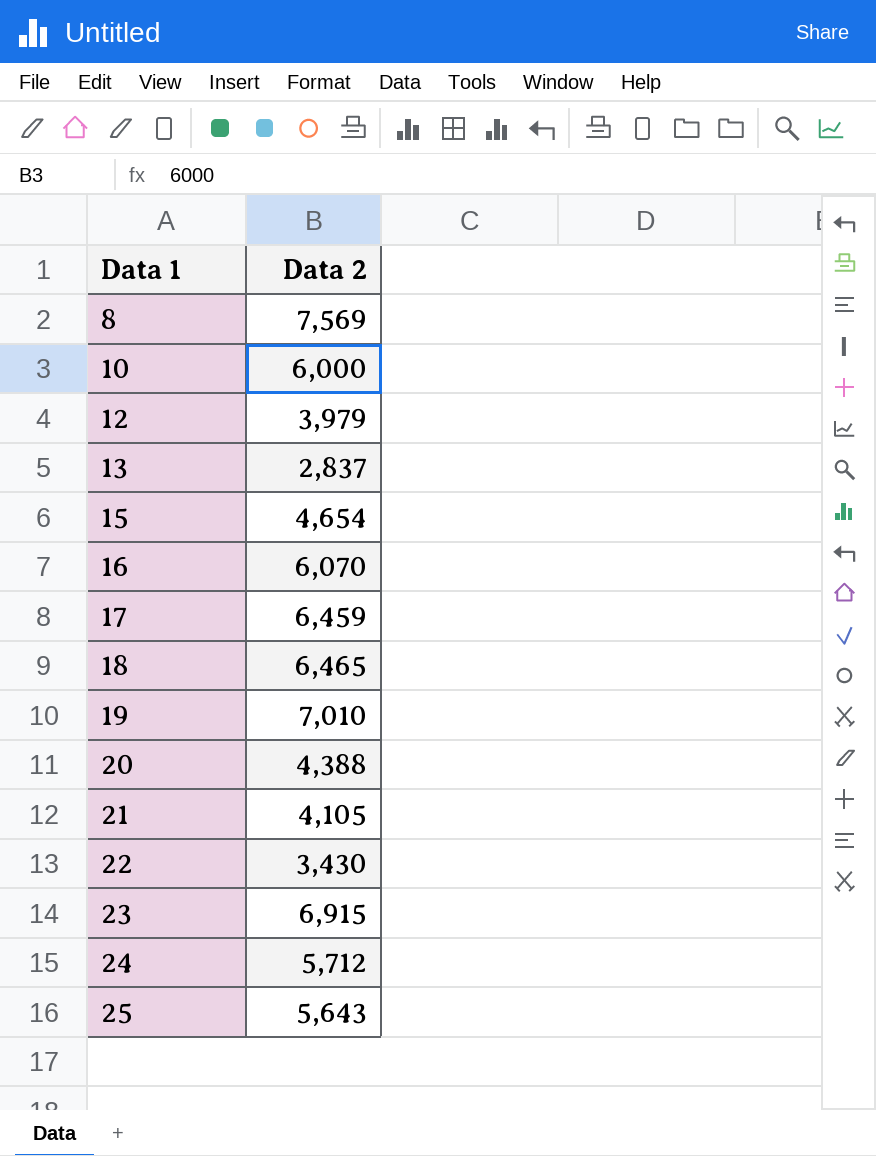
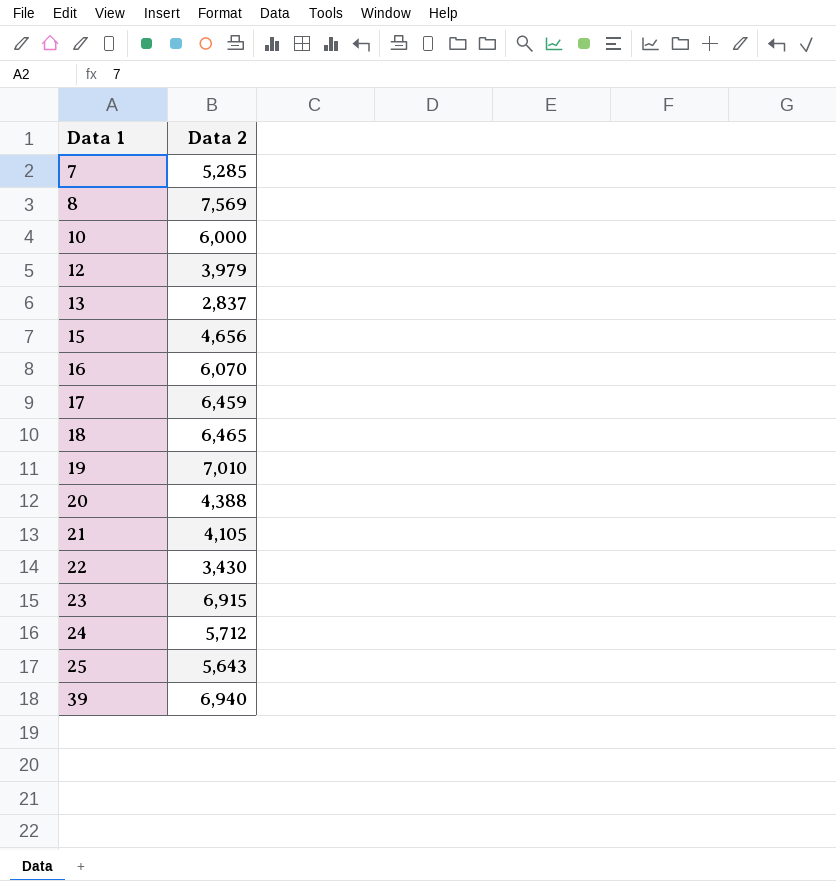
row 7: none -> 5,285
15 | Data 2: 4,654 -> 4,656
row 39: none -> 6,940

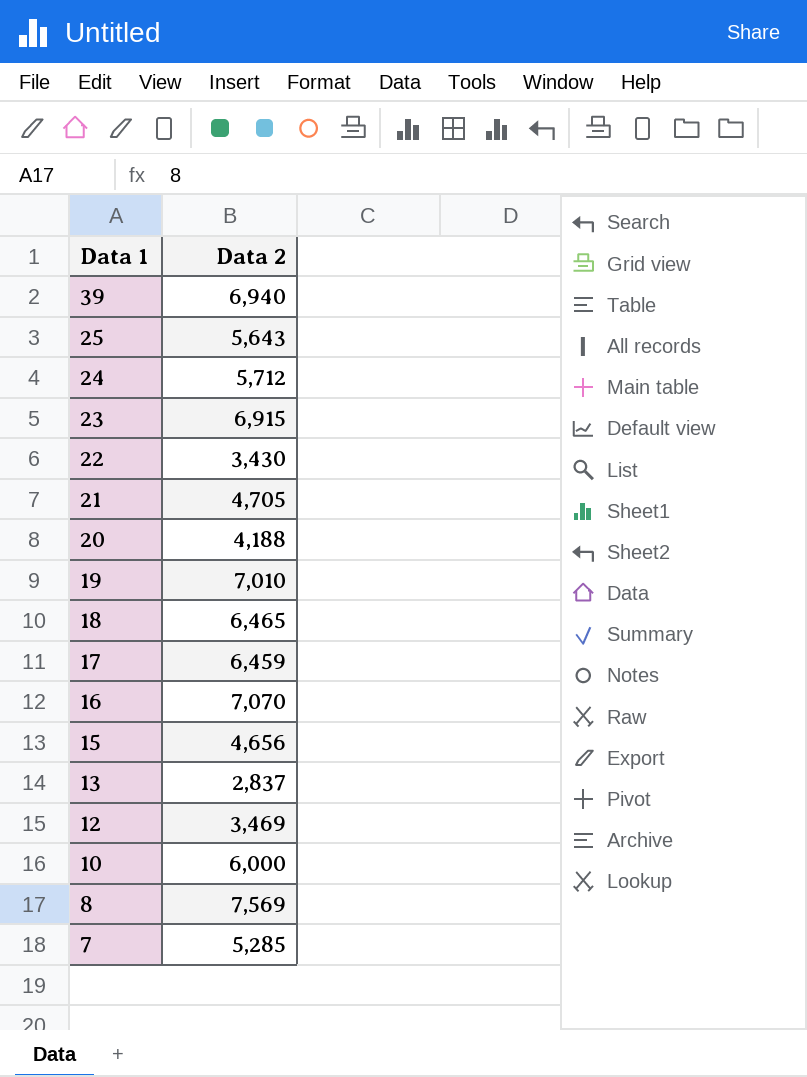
row order: Data 1 ascending -> Data 1 descending
21 | Data 2: 4,105 -> 4,705
20 | Data 2: 4,388 -> 4,188
16 | Data 2: 6,070 -> 7,070
12 | Data 2: 3,979 -> 3,469

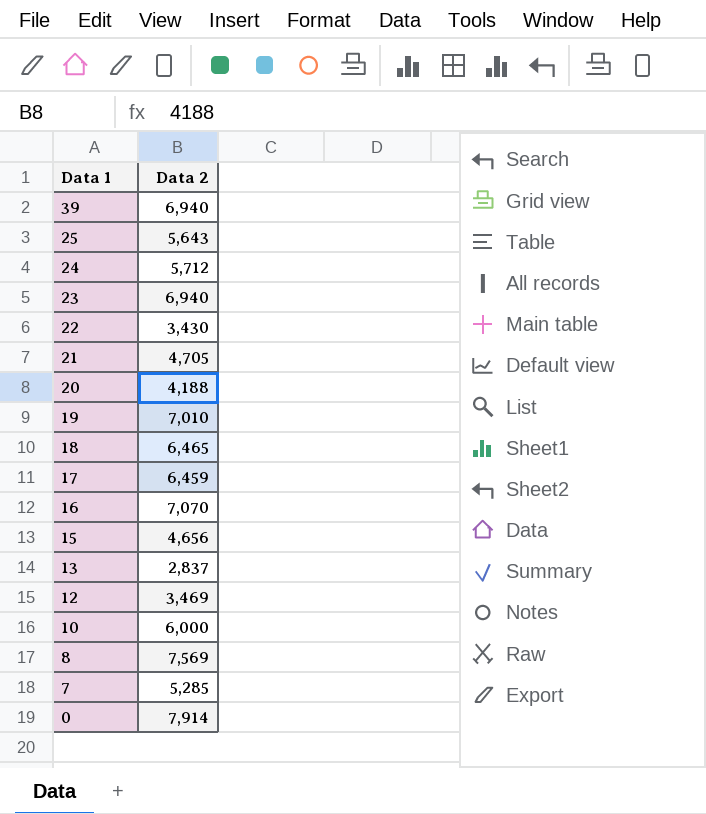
23 | Data 2: 6,915 -> 6,940
row 0: none -> 7,914

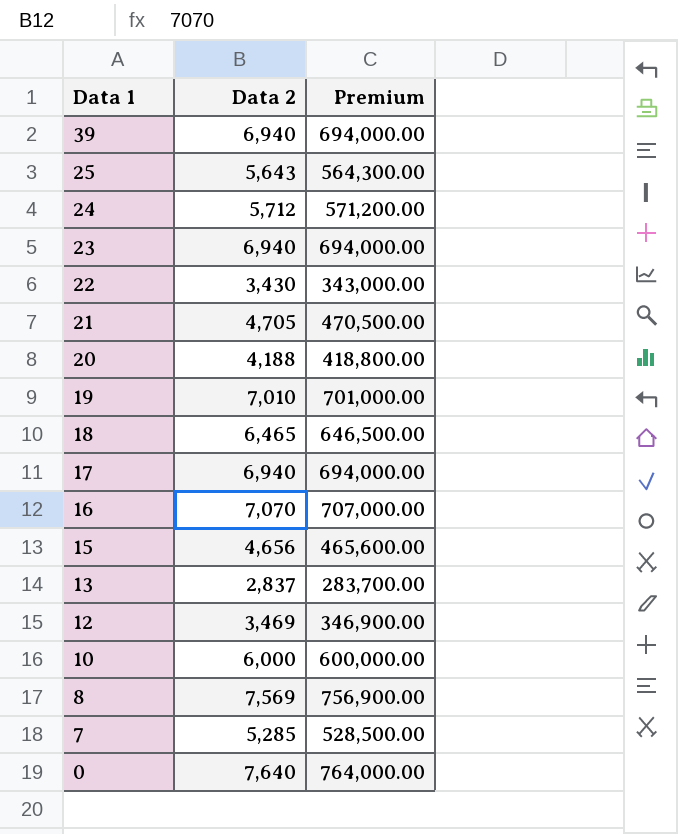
column Premium | formula: none -> [Data 2] * 100
17 | Data 2: 6,459 -> 6,940
0 | Data 2: 7,914 -> 7,640

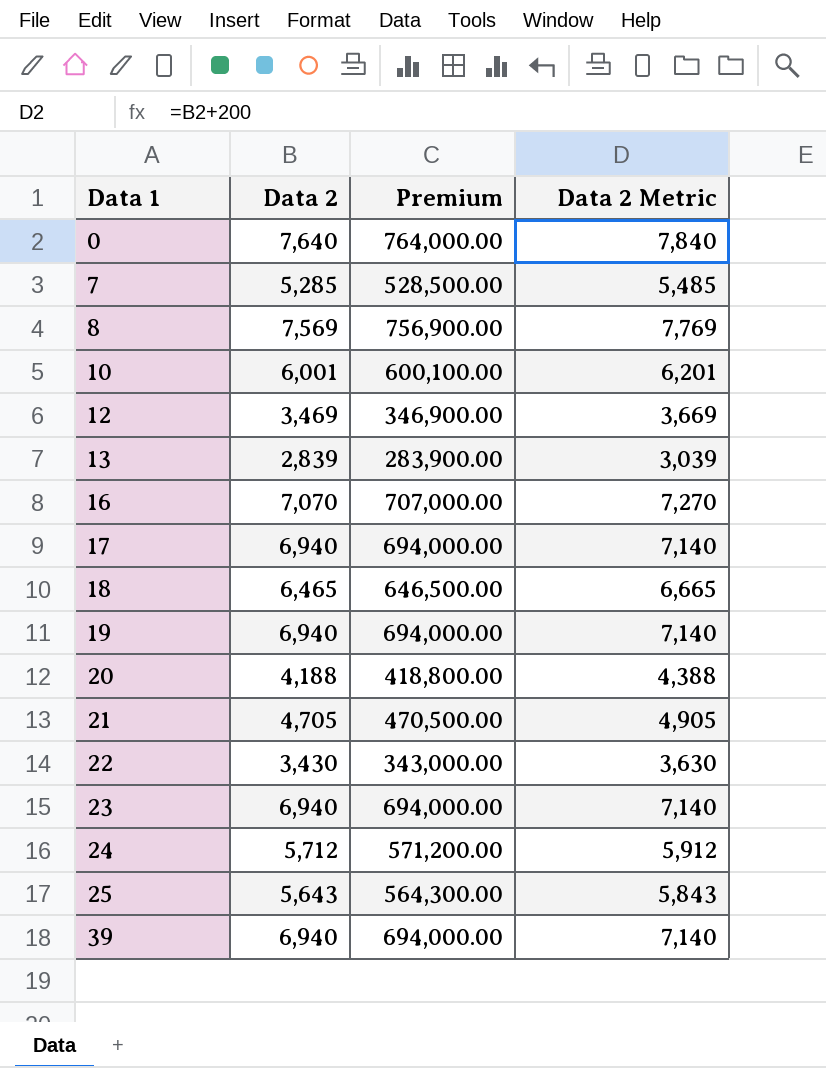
row order: Data 1 descending -> Data 1 ascending
column Data 2 Metric | formula: none -> [Data 2] + 200
row 15: 4,656 | 465,600.00 -> none
10 | Data 2: 6,000 -> 6,001
10 | Premium: 600,000.00 -> 600,100.00
13 | Data 2: 2,837 -> 2,839
13 | Premium: 283,700.00 -> 283,900.00
19 | Data 2: 7,010 -> 6,940
19 | Premium: 701,000.00 -> 694,000.00

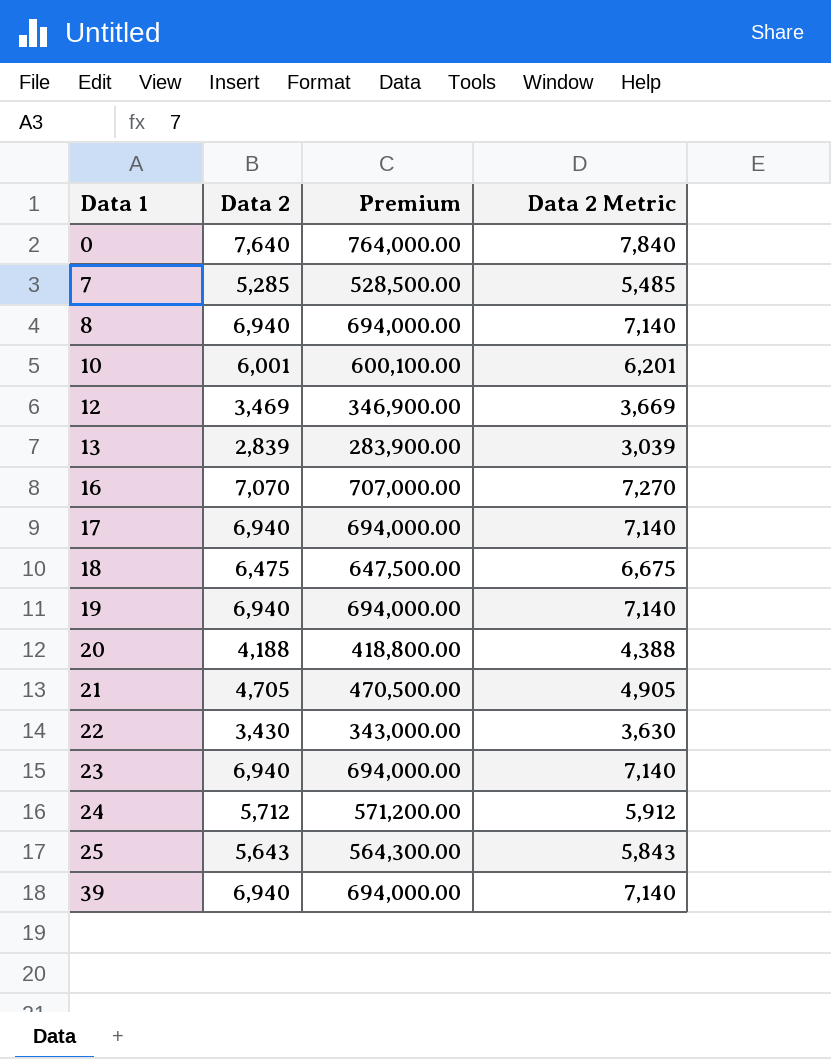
8 | Data 2: 7,569 -> 6,940
8 | Premium: 756,900.00 -> 694,000.00
8 | Data 2 Metric: 7,769 -> 7,140
18 | Data 2: 6,465 -> 6,475
18 | Premium: 646,500.00 -> 647,500.00
18 | Data 2 Metric: 6,665 -> 6,675

